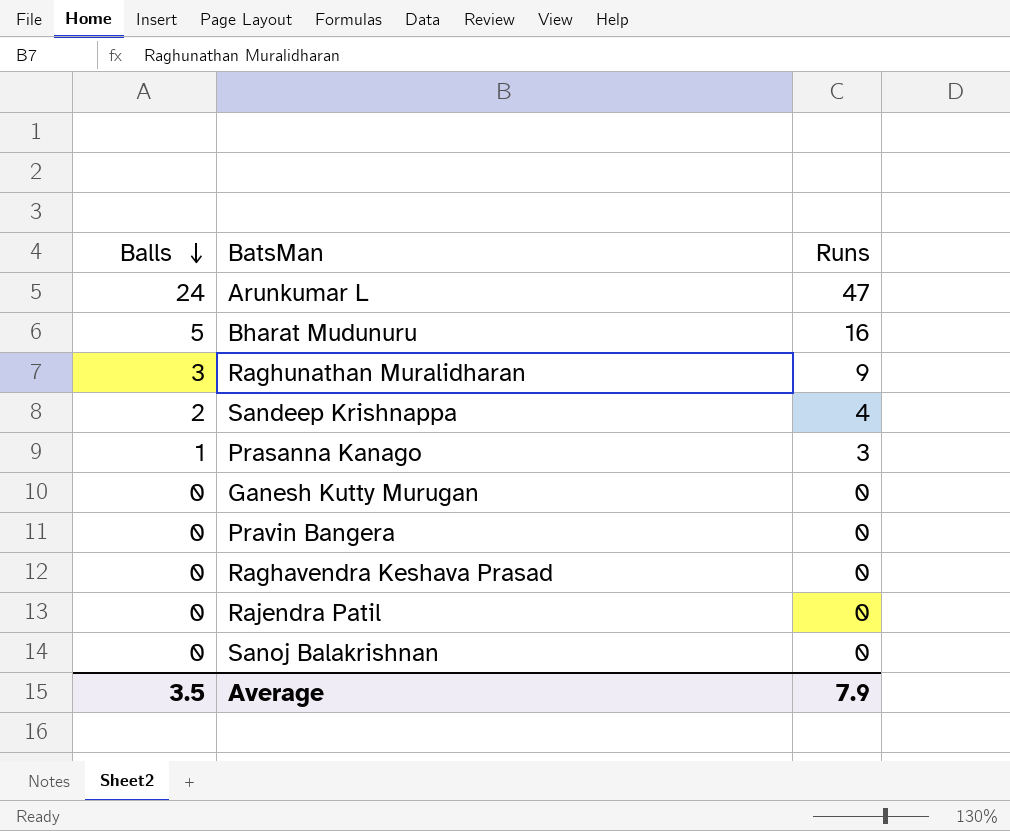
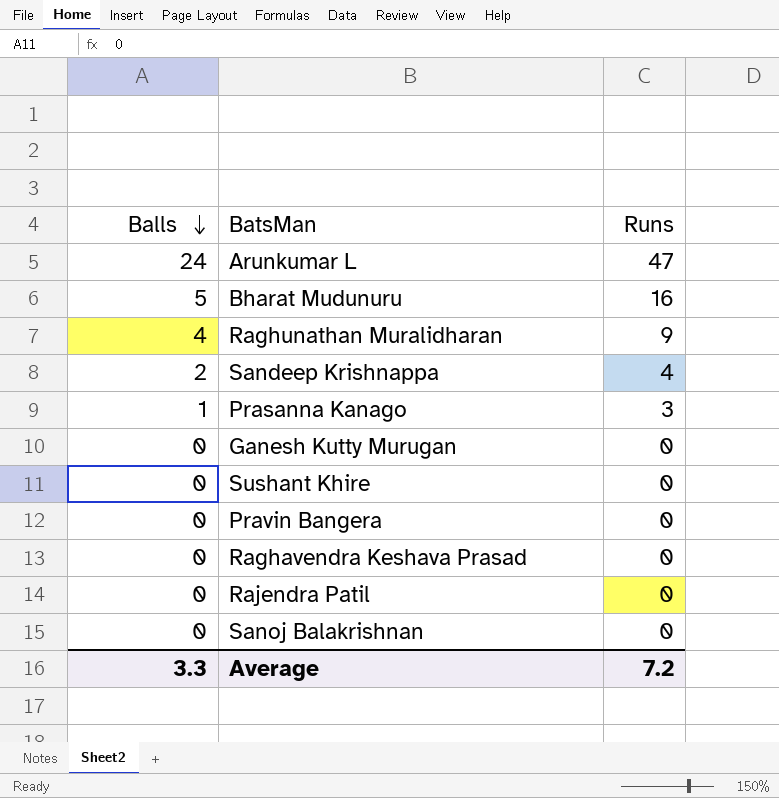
Raghunathan Muralidharan | Balls: 3 -> 4
row Sushant Khire: none -> 0 | 0
Average | Balls: 3.5 -> 3.3
Average | Runs: 7.9 -> 7.2

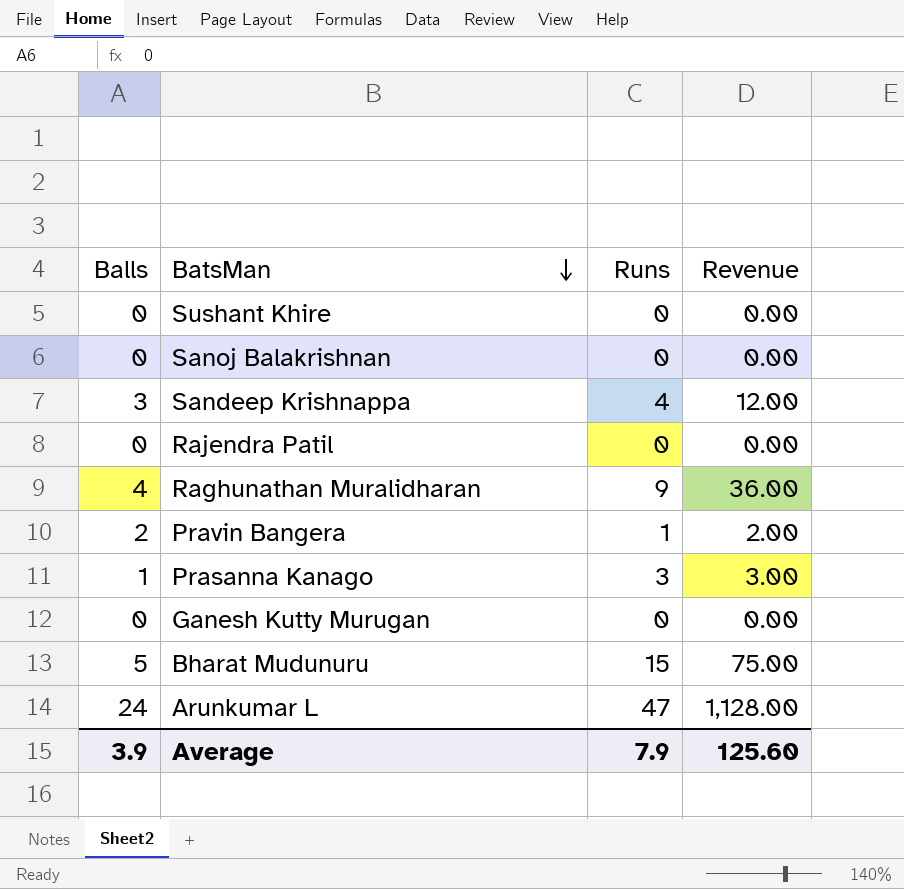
row order: Balls descending -> BatsMan descending
column Revenue | formula: none -> [Balls] * [Runs]
row Raghavendra Keshava Prasad: 0 | 0 -> none
Sandeep Krishnappa | Balls: 2 -> 3
Pravin Bangera | Balls: 0 -> 2
Pravin Bangera | Runs: 0 -> 1
Bharat Mudunuru | Runs: 16 -> 15
Average | Balls: 3.3 -> 3.9
Average | Runs: 7.2 -> 7.9

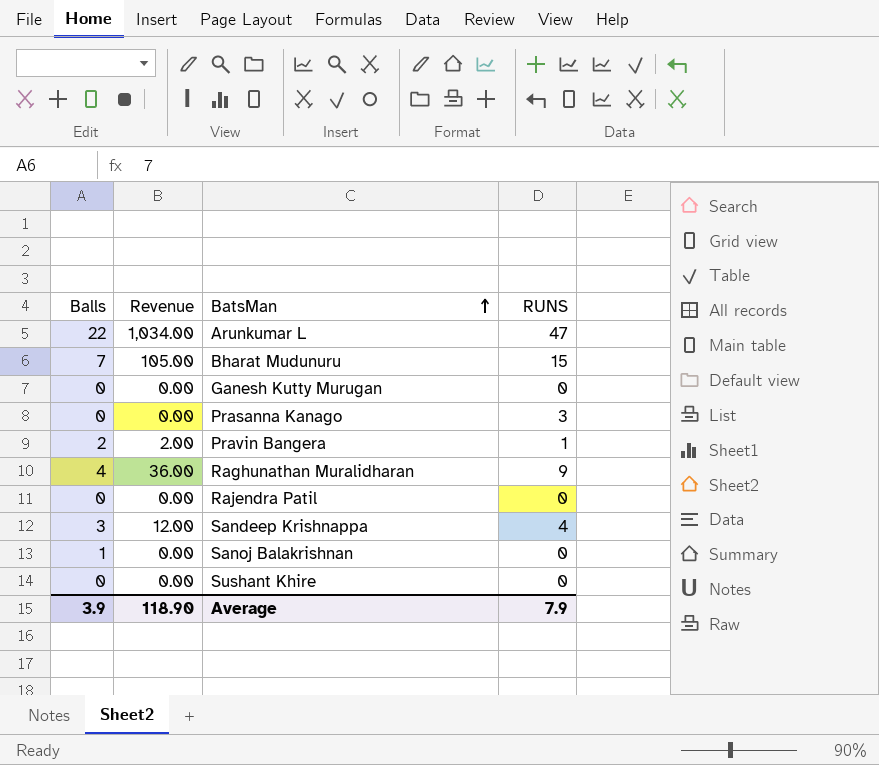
row order: BatsMan descending -> BatsMan ascending
column Revenue | position: 4 -> 2
column name: Runs -> RUNS
Arunkumar L | Balls: 24 -> 22
Arunkumar L | Revenue: 1,128.00 -> 1,034.00
Bharat Mudunuru | Balls: 5 -> 7
Bharat Mudunuru | Revenue: 75.00 -> 105.00
Prasanna Kanago | Balls: 1 -> 0
Prasanna Kanago | Revenue: 3.00 -> 0.00
Sanoj Balakrishnan | Balls: 0 -> 1
Average | Revenue: 125.60 -> 118.90

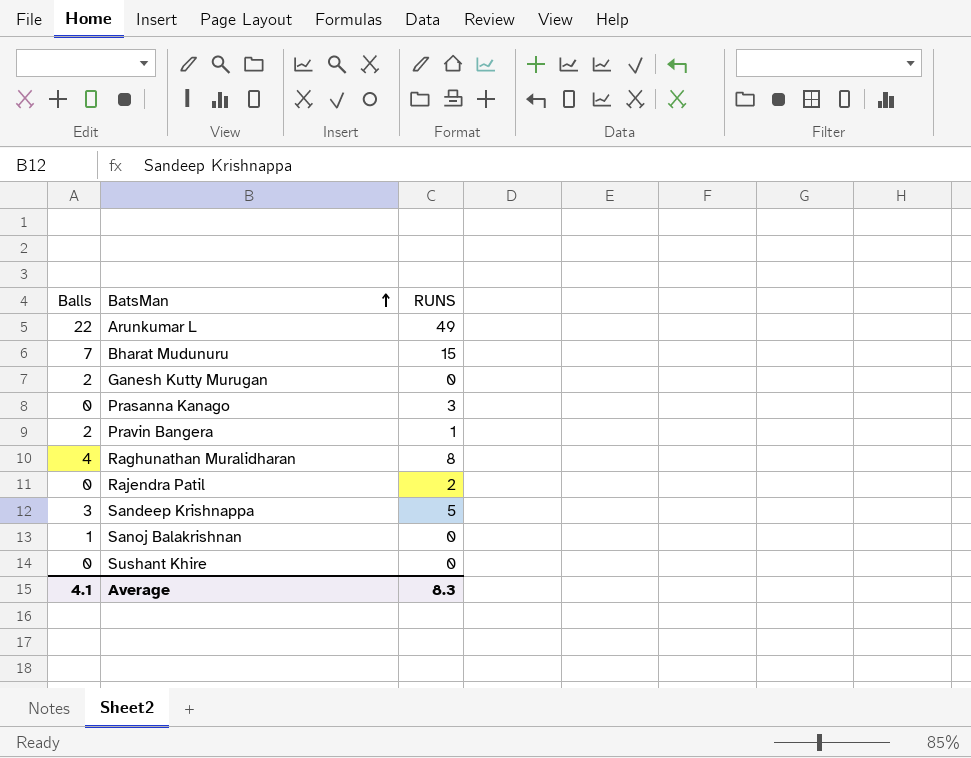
column Revenue | formula: [Balls] * [RUNS] -> none
Arunkumar L | RUNS: 47 -> 49
Ganesh Kutty Murugan | Balls: 0 -> 2
Raghunathan Muralidharan | RUNS: 9 -> 8
Rajendra Patil | RUNS: 0 -> 2
Sandeep Krishnappa | RUNS: 4 -> 5
Average | Balls: 3.9 -> 4.1
Average | RUNS: 7.9 -> 8.3

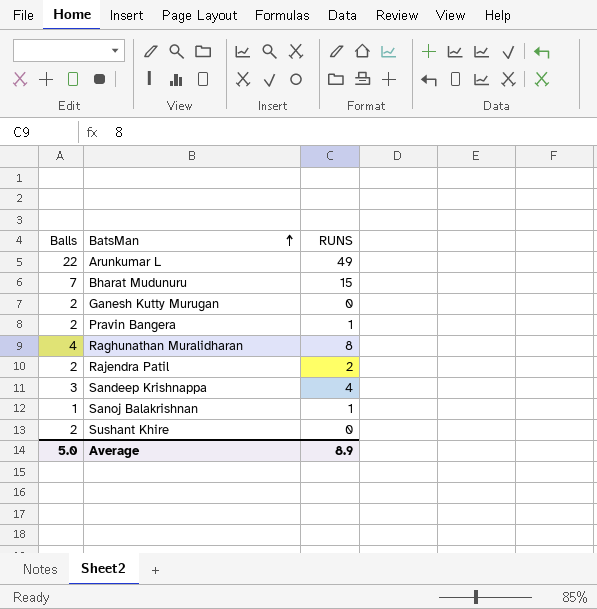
row Prasanna Kanago: 0 | 3 -> none
Rajendra Patil | Balls: 0 -> 2
Sandeep Krishnappa | RUNS: 5 -> 4
Sanoj Balakrishnan | RUNS: 0 -> 1
Sushant Khire | Balls: 0 -> 2
Average | Balls: 4.1 -> 5.0
Average | RUNS: 8.3 -> 8.9

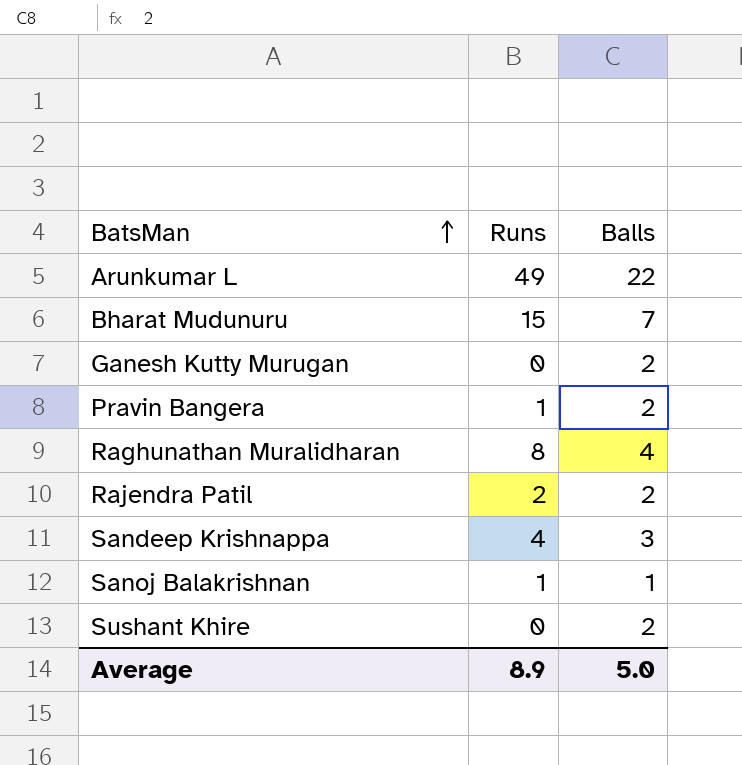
column name: RUNS -> Runs
column Balls | position: 1 -> 3

